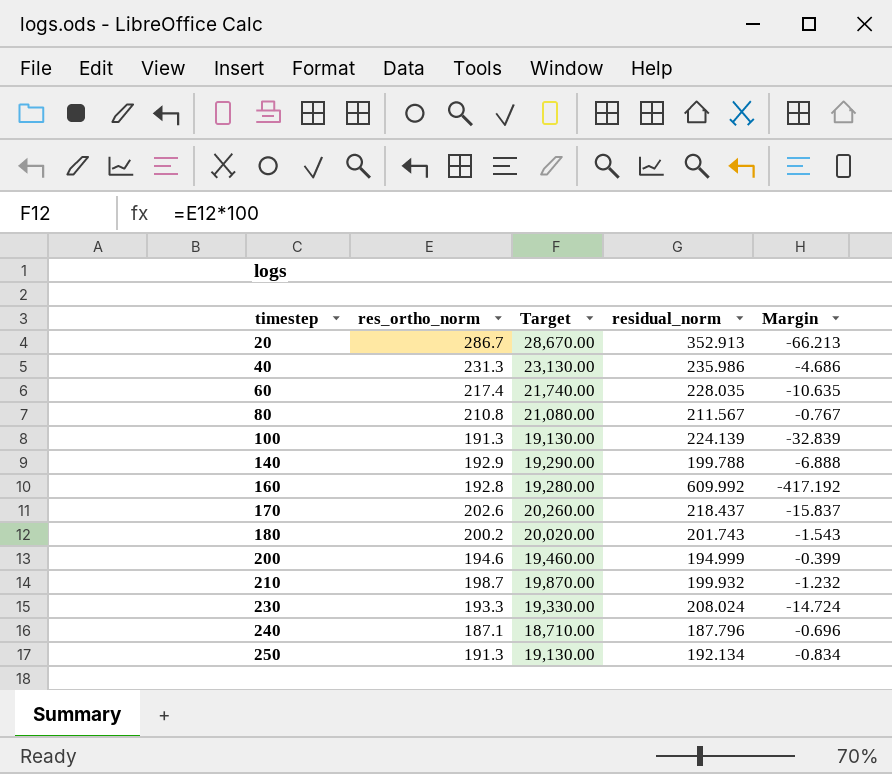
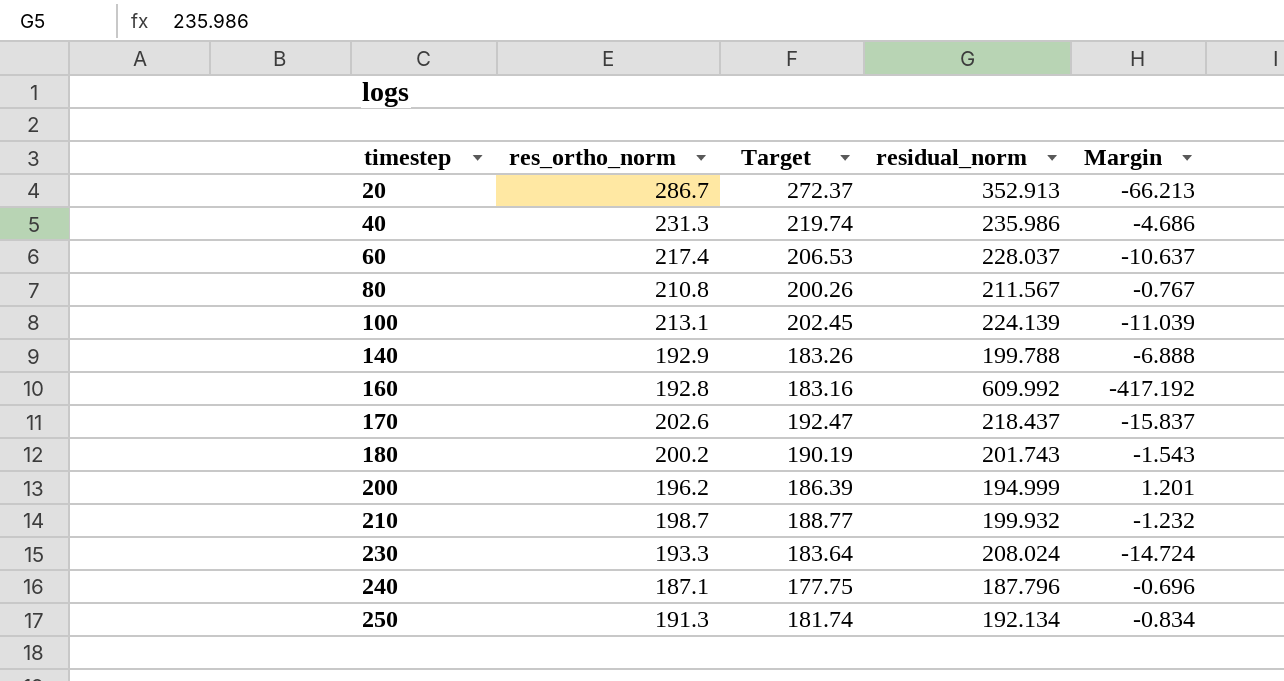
column Target | formula: [res_ortho_norm] * 100 -> [res_ortho_norm] * 0.95
60 | residual_norm: 228.035 -> 228.037
60 | Margin: -10.635 -> -10.637
100 | res_ortho_norm: 191.3 -> 213.1
100 | Margin: -32.839 -> -11.039
200 | res_ortho_norm: 194.6 -> 196.2
200 | Margin: -0.399 -> 1.201

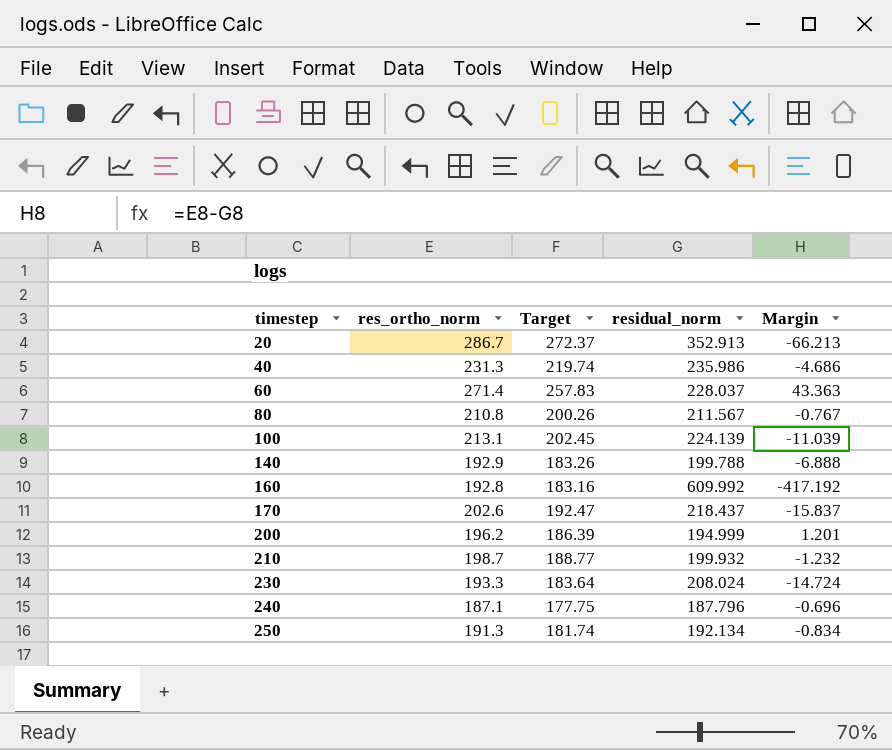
row 180: 200.2 | 190.19 | 201.743 | -1.543 -> none
60 | res_ortho_norm: 217.4 -> 271.4
60 | Target: 206.53 -> 257.83
60 | Margin: -10.637 -> 43.363

